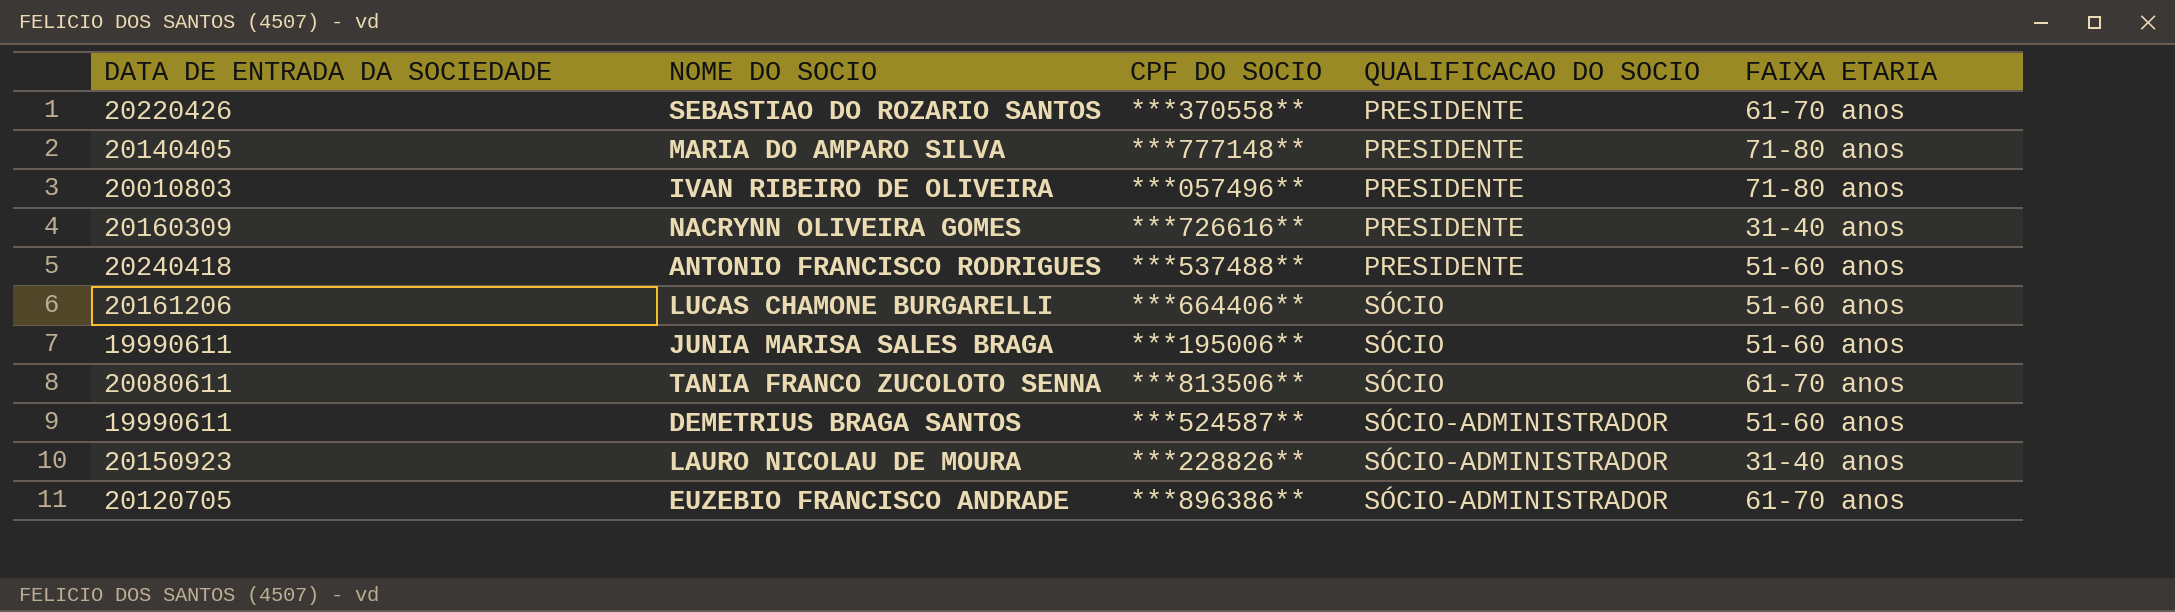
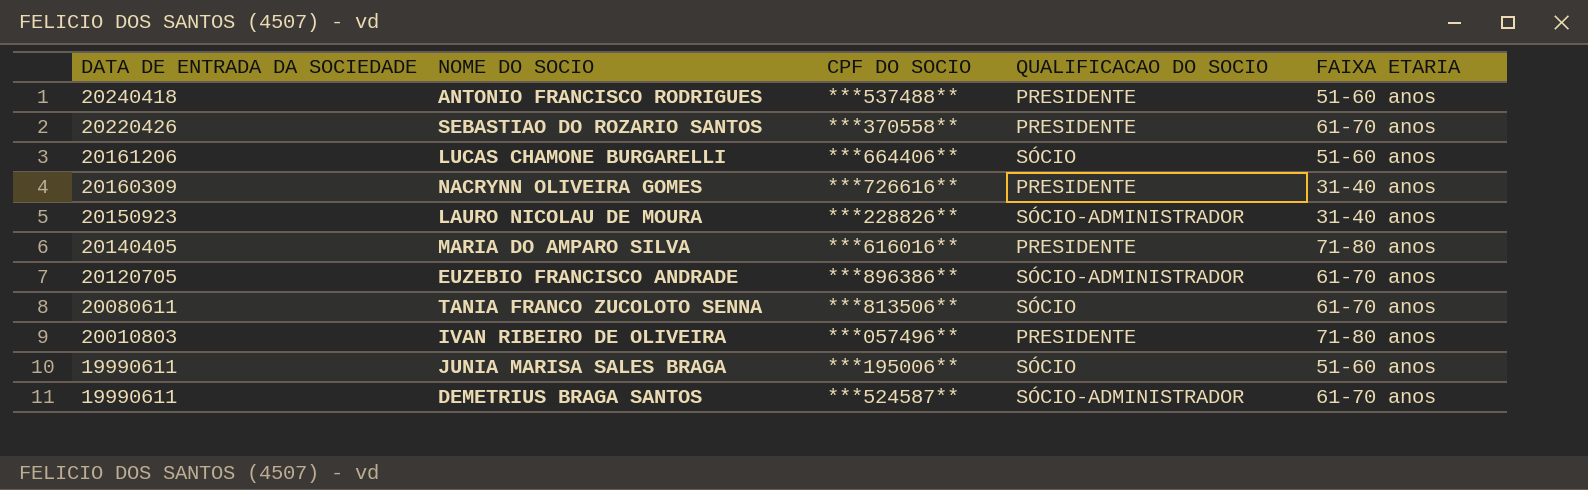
row order: QUALIFICACAO DO SOCIO ascending -> DATA DE ENTRADA DA SOCIEDADE descending
MARIA DO AMPARO SILVA | CPF DO SOCIO: ***777148** -> ***616016**
DEMETRIUS BRAGA SANTOS | FAIXA ETARIA: 51-60 anos -> 61-70 anos

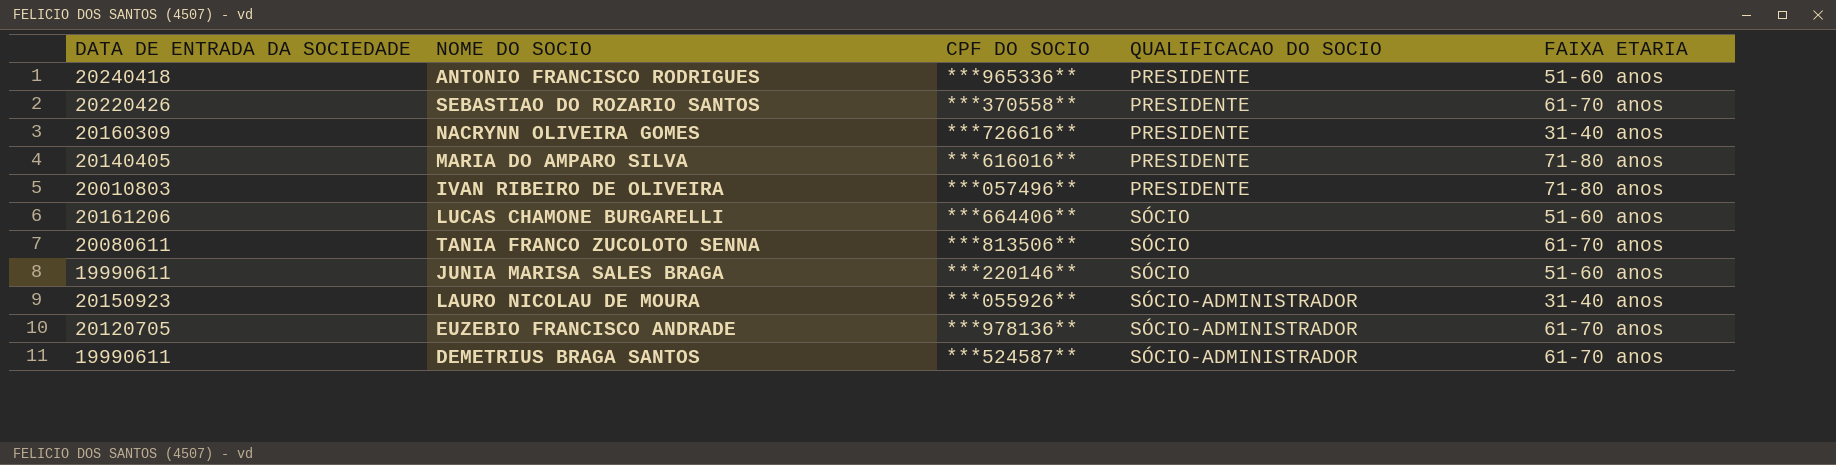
row order: DATA DE ENTRADA DA SOCIEDADE descending -> QUALIFICACAO DO SOCIO ascending
ANTONIO FRANCISCO RODRIGUES | CPF DO SOCIO: ***537488** -> ***965336**
JUNIA MARISA SALES BRAGA | CPF DO SOCIO: ***195006** -> ***220146**
LAURO NICOLAU DE MOURA | CPF DO SOCIO: ***228826** -> ***055926**
EUZEBIO FRANCISCO ANDRADE | CPF DO SOCIO: ***896386** -> ***978136**

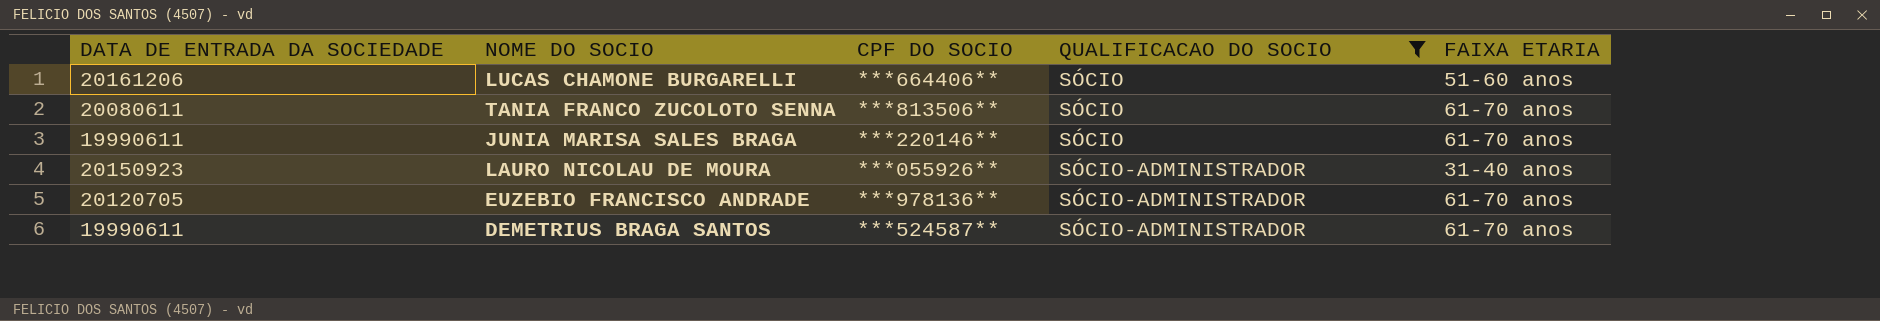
filter: none -> QUALIFICACAO DO SOCIO != PRESIDENTE
JUNIA MARISA SALES BRAGA | FAIXA ETARIA: 51-60 anos -> 61-70 anos

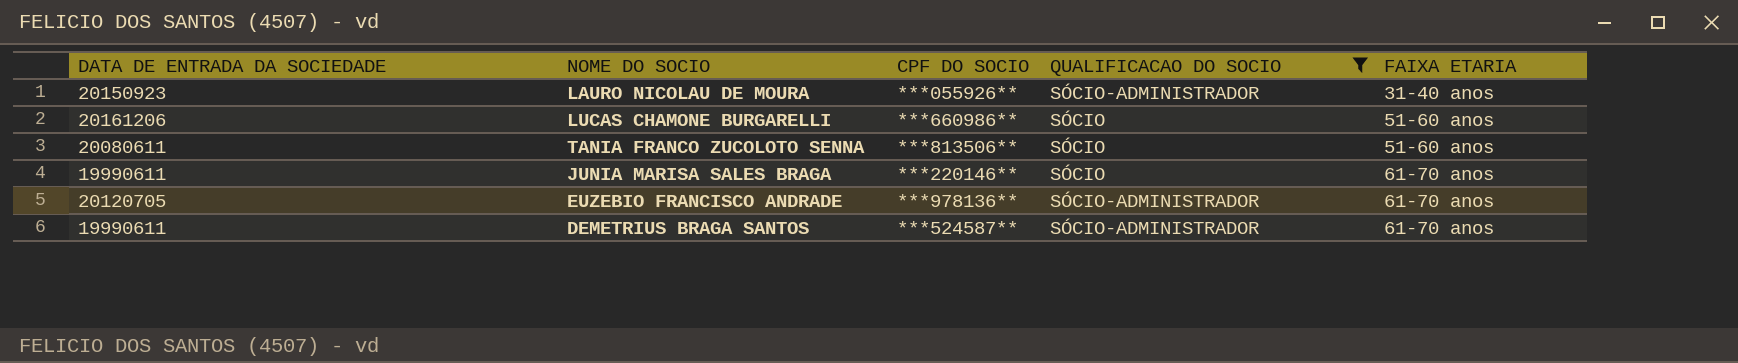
row order: QUALIFICACAO DO SOCIO ascending -> FAIXA ETARIA ascending
LUCAS CHAMONE BURGARELLI | CPF DO SOCIO: ***664406** -> ***660986**
TANIA FRANCO ZUCOLOTO SENNA | FAIXA ETARIA: 61-70 anos -> 51-60 anos

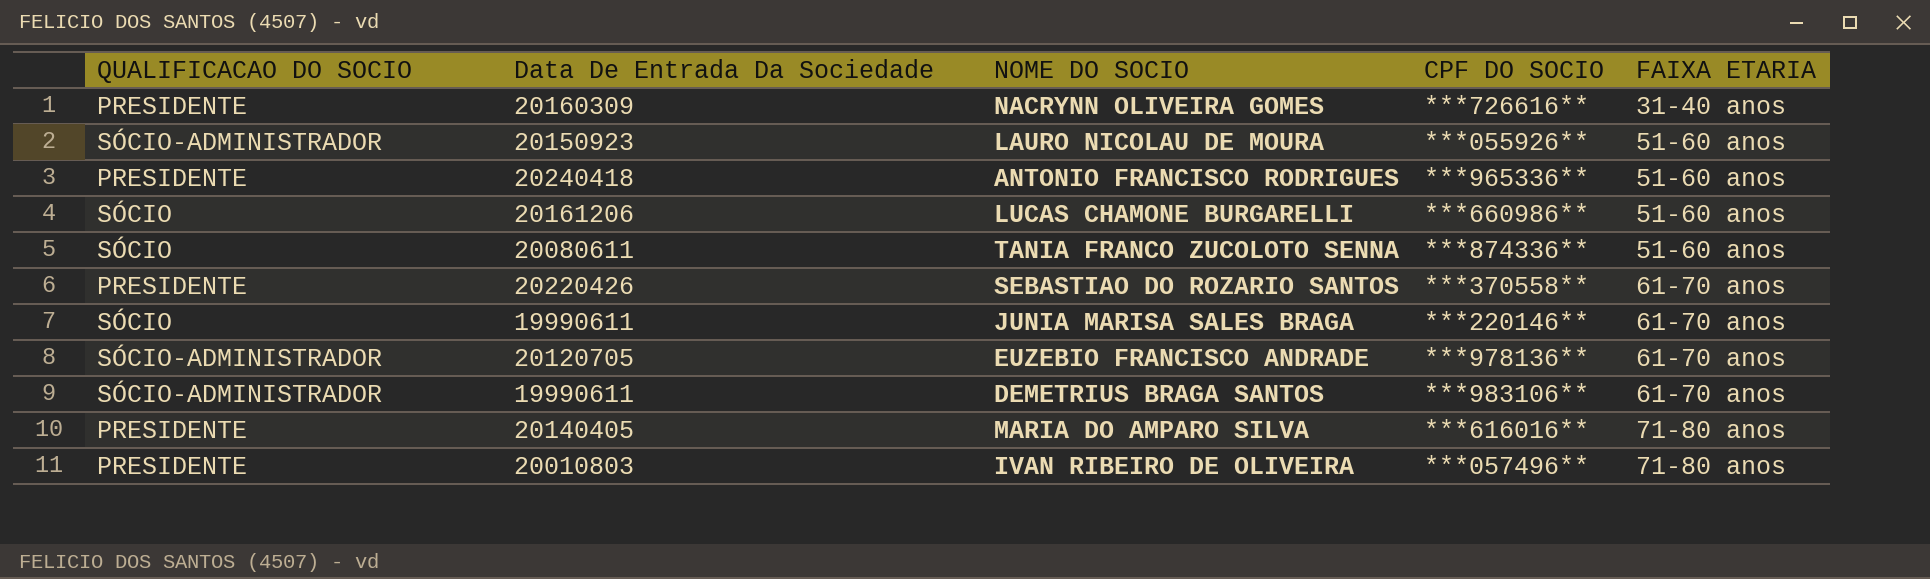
filter: QUALIFICACAO DO SOCIO != PRESIDENTE -> none
column QUALIFICACAO DO SOCIO | position: 4 -> 1
column name: DATA DE ENTRADA DA SOCIEDADE -> Data De Entrada Da Sociedade
LAURO NICOLAU DE MOURA | FAIXA ETARIA: 31-40 anos -> 51-60 anos
TANIA FRANCO ZUCOLOTO SENNA | CPF DO SOCIO: ***813506** -> ***874336**
DEMETRIUS BRAGA SANTOS | CPF DO SOCIO: ***524587** -> ***983106**

